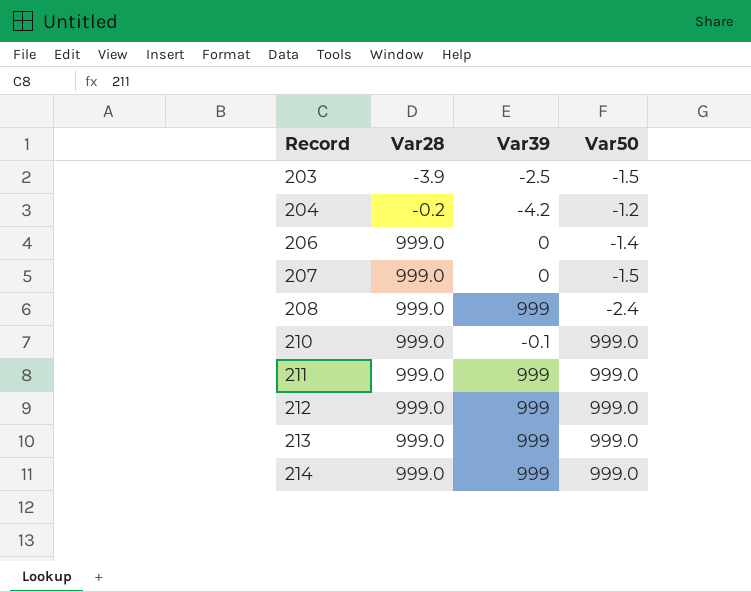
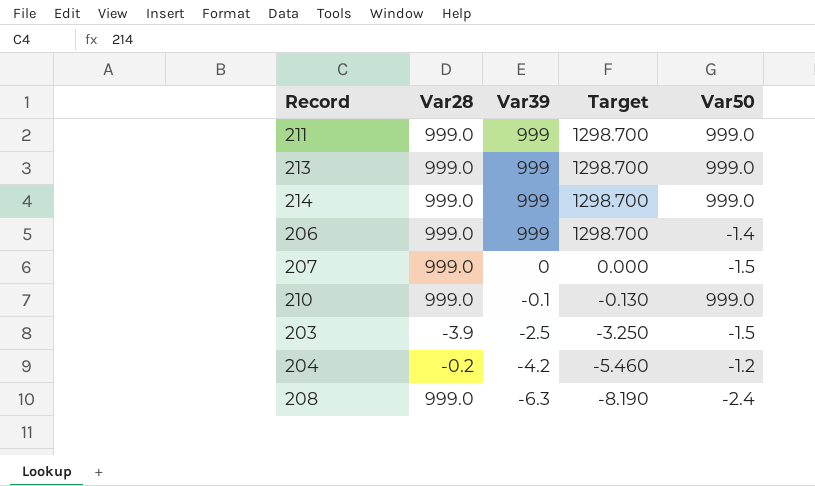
row order: Record ascending -> Var39 descending
column Target | formula: none -> [Var39] * 1.3
row 212: 999.0 | 999 | 999.0 -> none
206 | Var39: 0 -> 999
208 | Var39: 999 -> -6.3

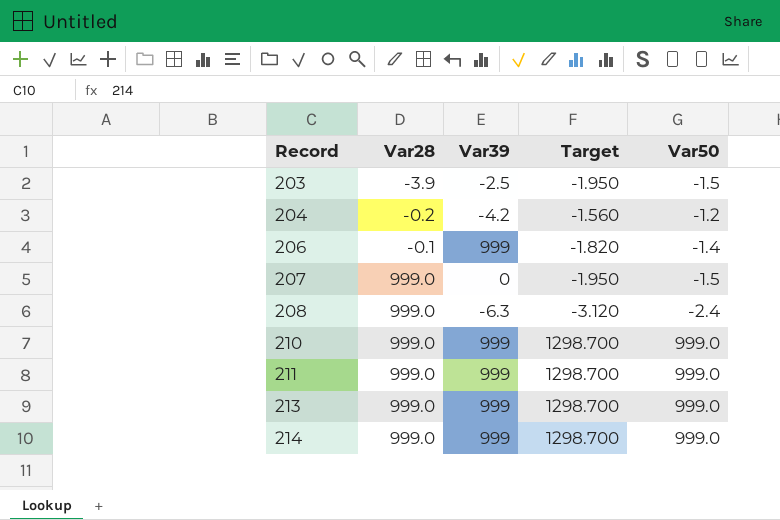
row order: Var39 descending -> Record ascending
column Target | formula: [Var39] * 1.3 -> [Var50] * 1.3
206 | Var28: 999.0 -> -0.1
210 | Var39: -0.1 -> 999

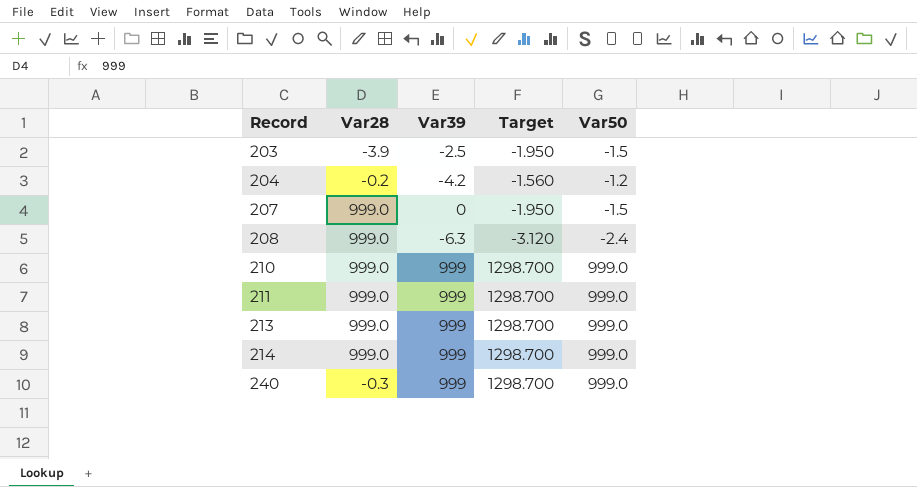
row 206: -0.1 | 999 | -1.820 | -1.4 -> none
row 240: none -> -0.3 | 999 | 1298.700 | 999.0

